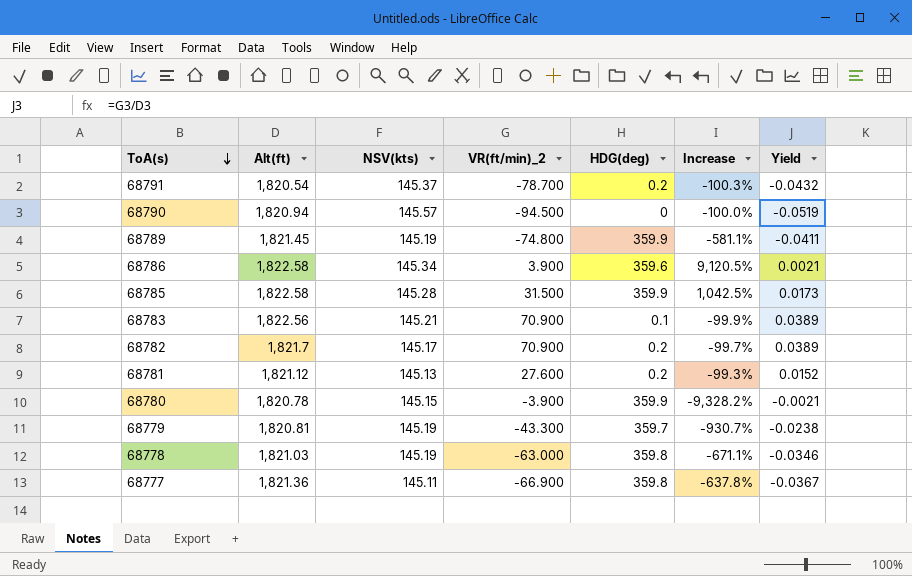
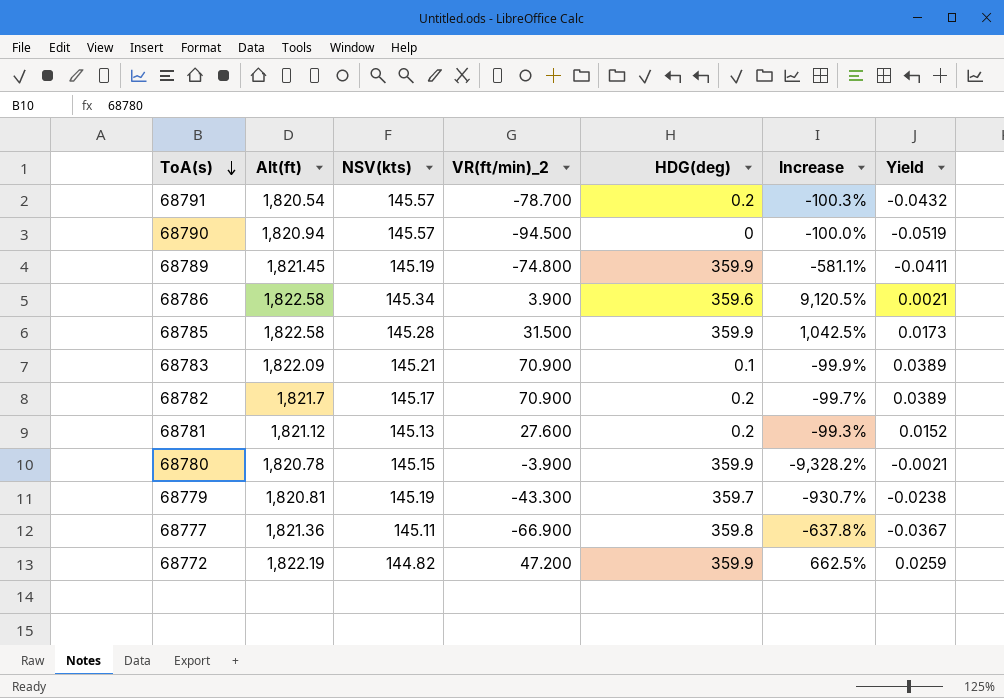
row 68778: 1,821.03 | 145.19 | -63.000 | 359.8 | -671.1% | -0.0346 -> none
68791 | NSV(kts): 145.37 -> 145.57
68783 | Alt(ft): 1,822.56 -> 1,822.09
row 68772: none -> 1,822.19 | 144.82 | 47.200 | 359.9 | 662.5% | 0.0259

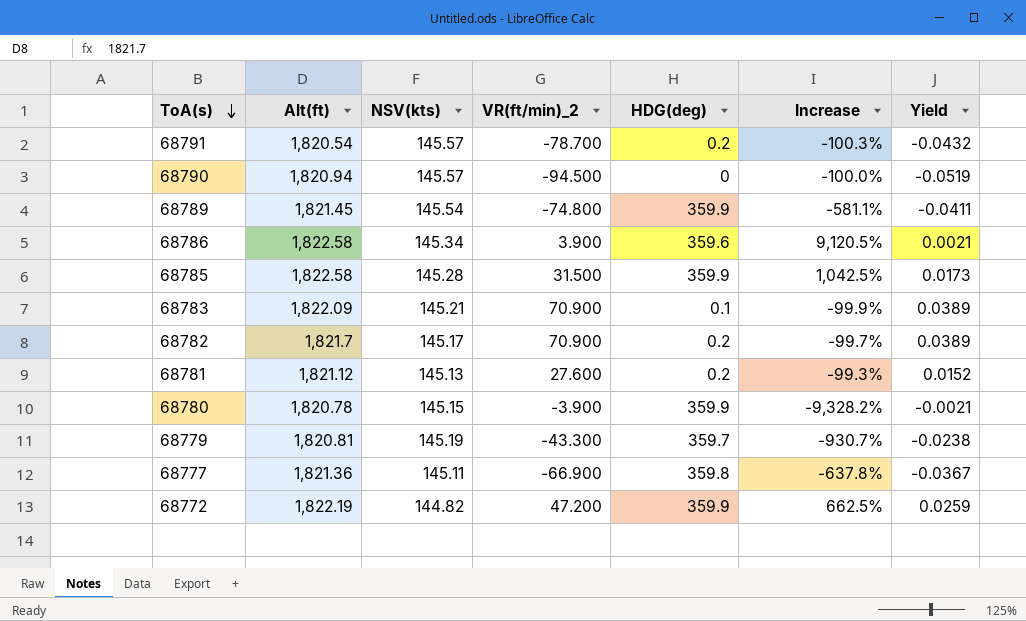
68789 | NSV(kts): 145.19 -> 145.54

